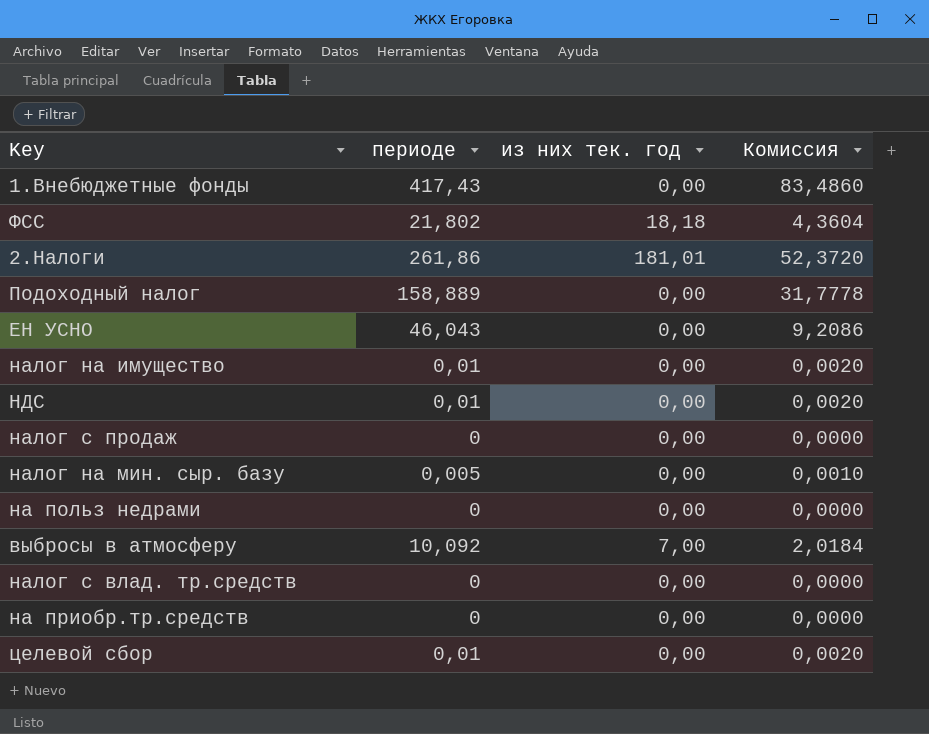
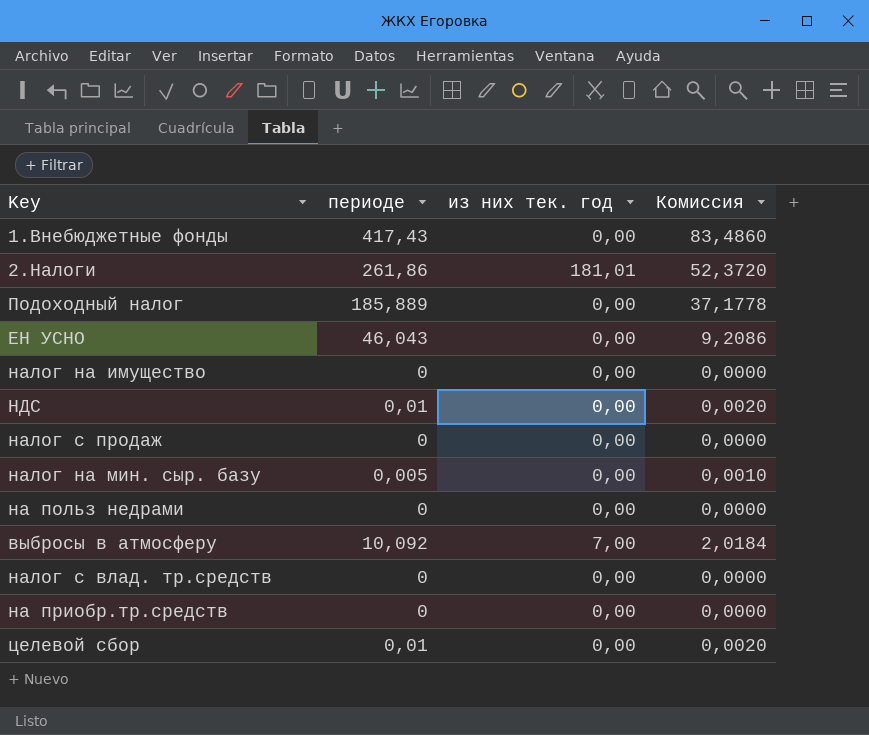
row ФСС: 21,802 | 18,18 | 4,3604 -> none
Подоходный налог | периоде: 158,889 -> 185,889
Подоходный налог | Комиссия: 31,7778 -> 37,1778
налог на имущество | периоде: 0,01 -> 0
налог на имущество | Комиссия: 0,0020 -> 0,0000

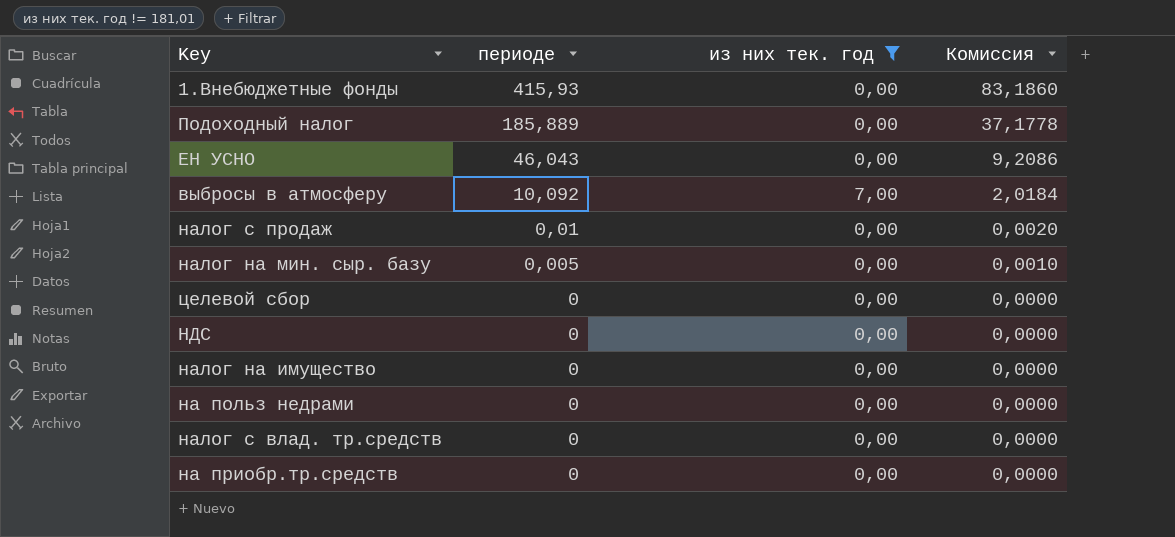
filter: none -> из них тек. год != 181,01
row order: none -> периоде descending
1.Внебюджетные фонды | периоде: 417,43 -> 415,93
1.Внебюджетные фонды | Комиссия: 83,4860 -> 83,1860
налог с продаж | периоде: 0 -> 0,01
налог с продаж | Комиссия: 0,0000 -> 0,0020
целевой сбор | периоде: 0,01 -> 0
целевой сбор | Комиссия: 0,0020 -> 0,0000
НДС | периоде: 0,01 -> 0
НДС | Комиссия: 0,0020 -> 0,0000

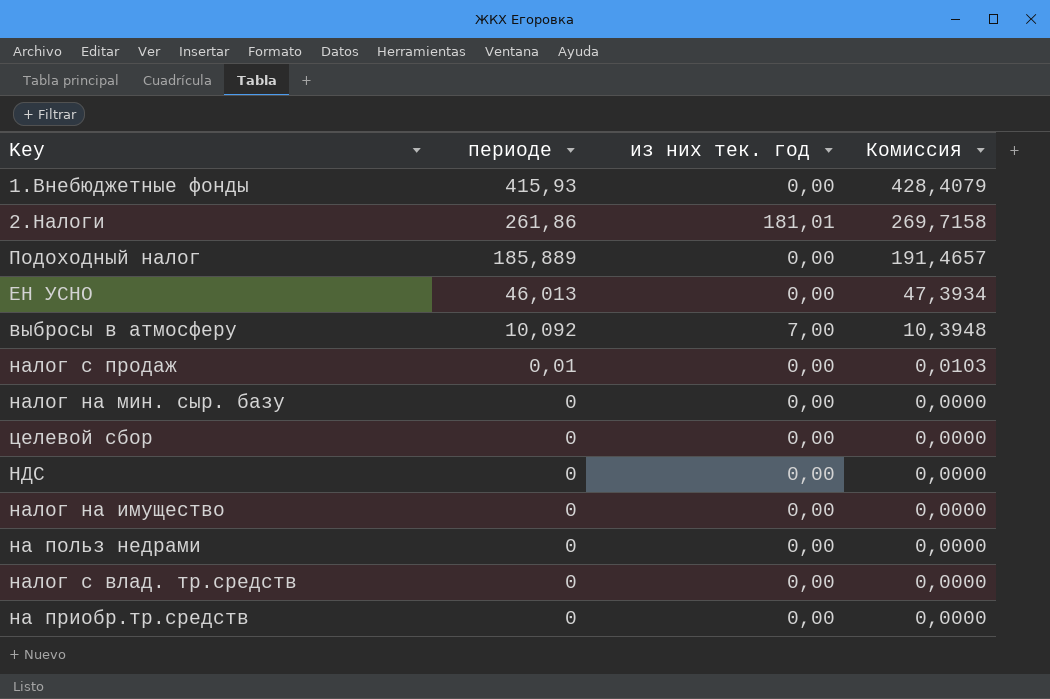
filter: из них тек. год != 181,01 -> none
column Комиссия | formula: [периоде] * 0,2 -> [периоде] * 1,03
ЕН УСНО | периоде: 46,043 -> 46,013
налог на мин. сыр. базу | периоде: 0,005 -> 0

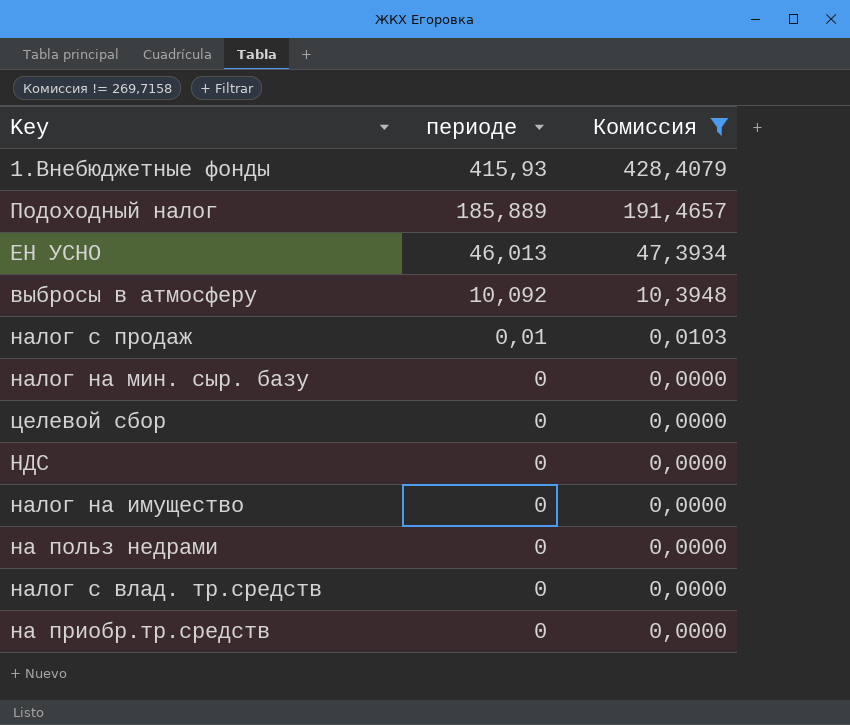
filter: none -> Комиссия != 269,7158
column из них тек. год | position: 3 -> none

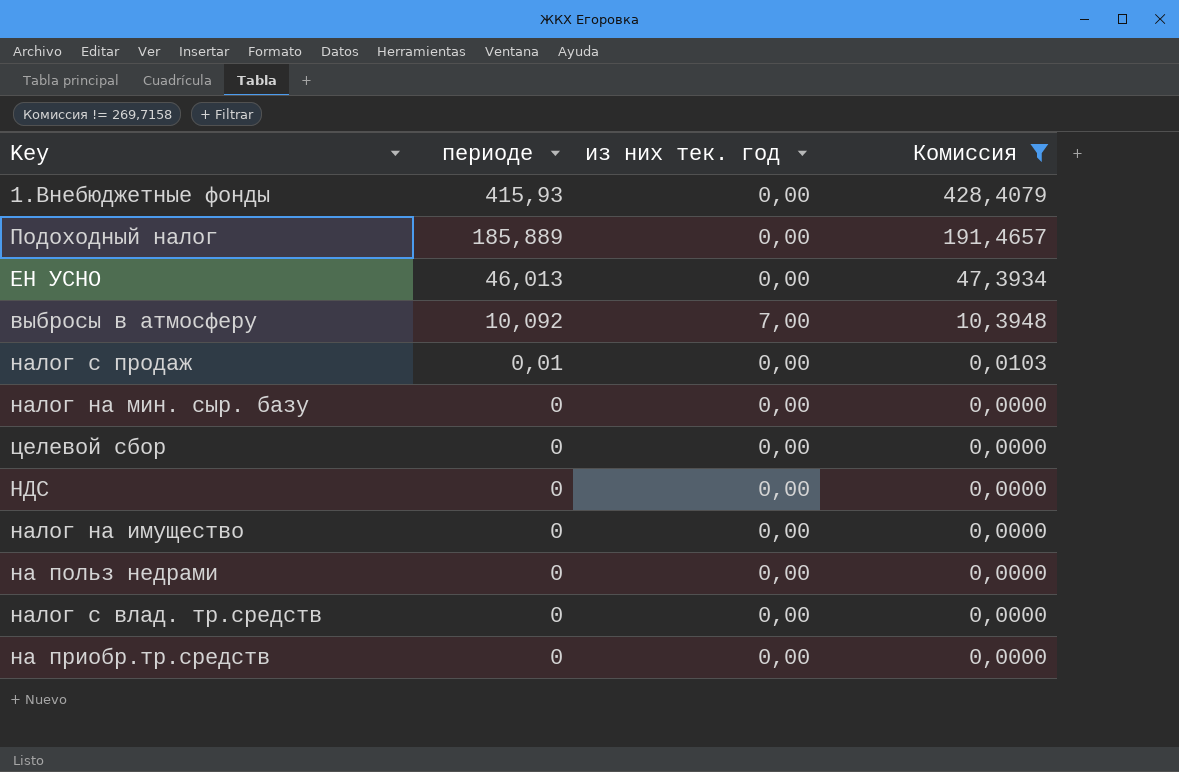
column из них тек. год | position: none -> 3

